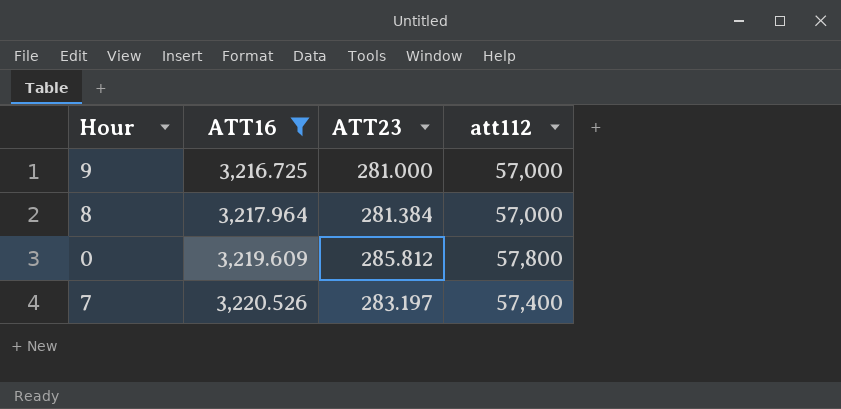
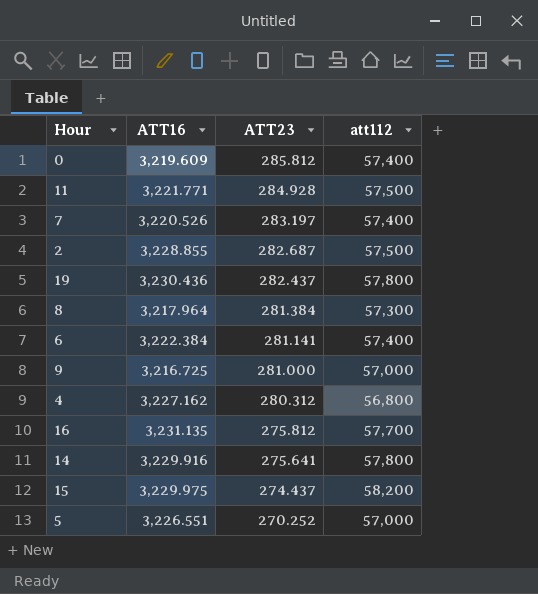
filter: ATT16 <= 3,220.526 -> none
row order: ATT16 ascending -> ATT23 descending
0 | att112: 57,800 -> 57,400
8 | att112: 57,000 -> 57,300

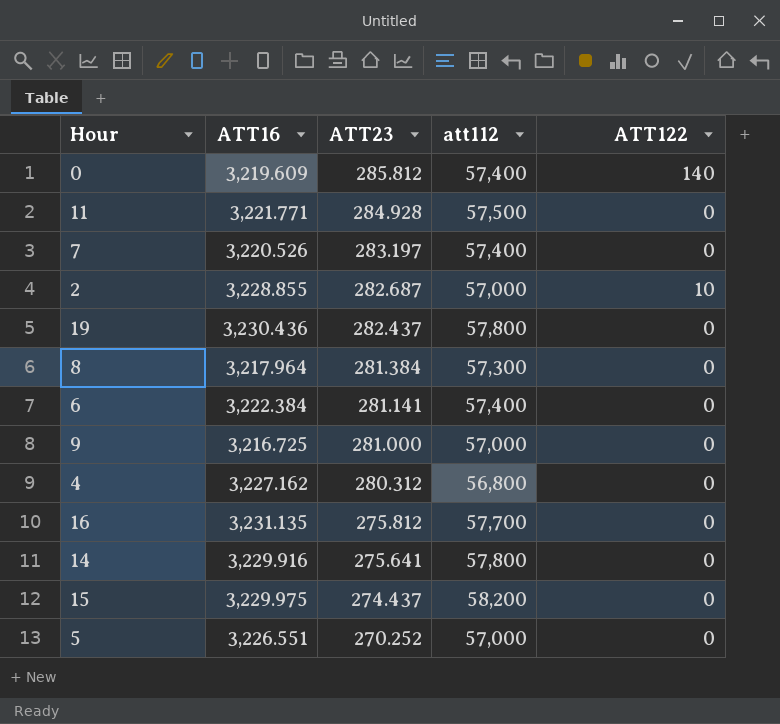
column ATT122 | position: none -> 5
2 | att112: 57,500 -> 57,000

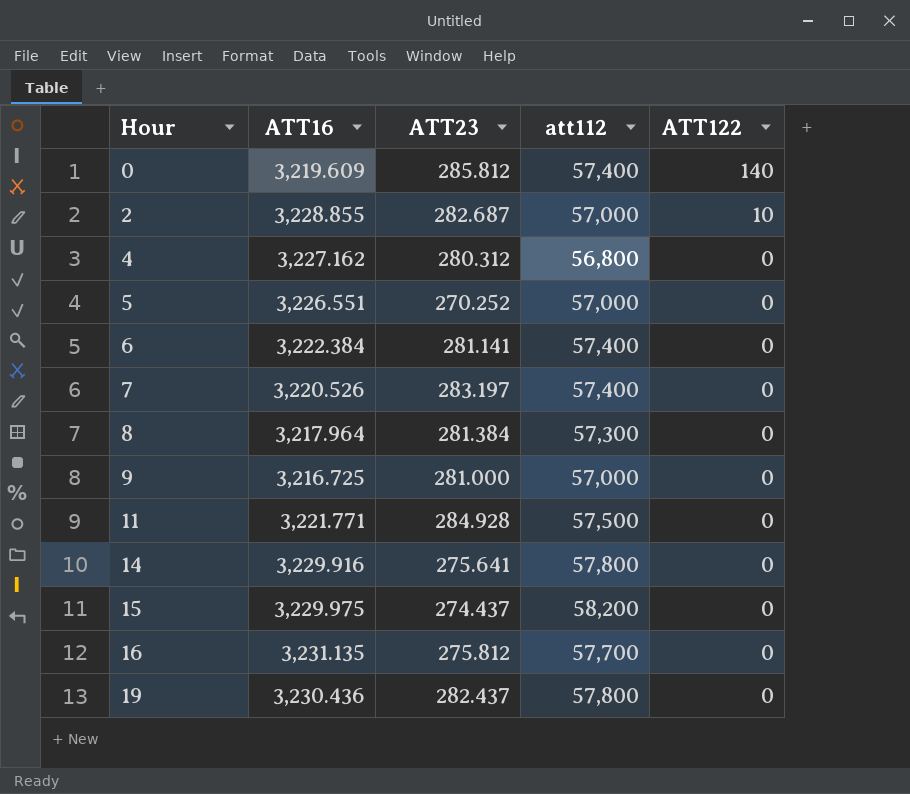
row order: ATT23 descending -> Hour ascending

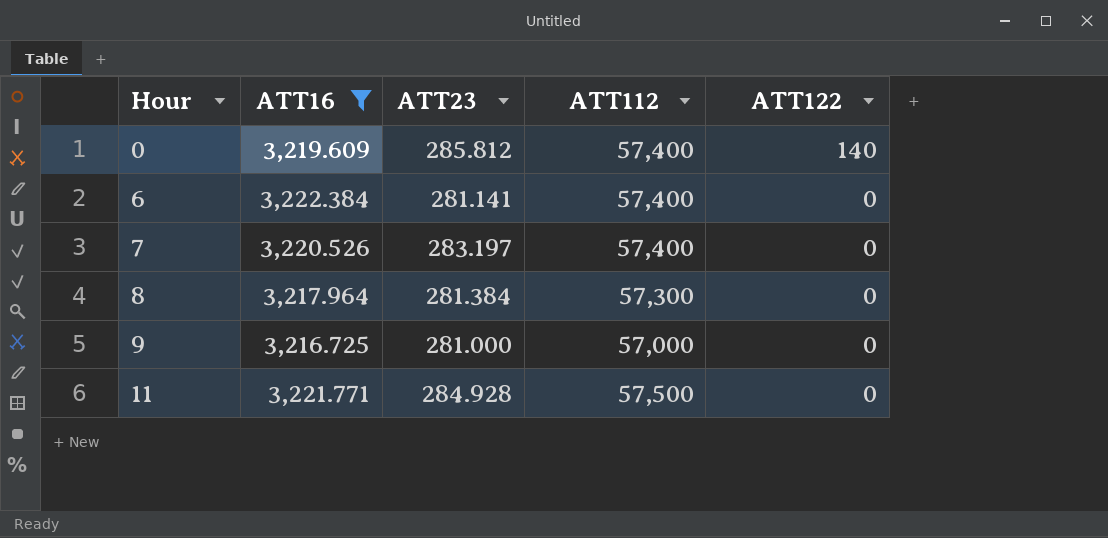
filter: none -> ATT16 <= 3,222.384
column name: att112 -> ATT112

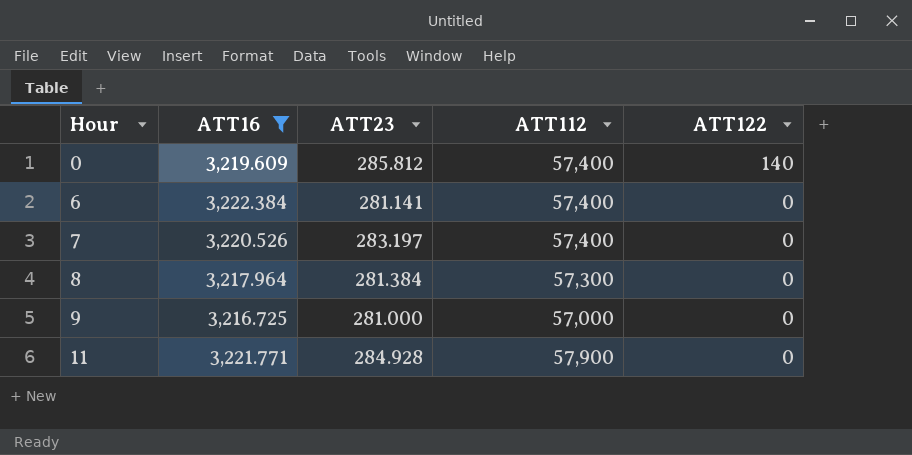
11 | ATT112: 57,500 -> 57,900

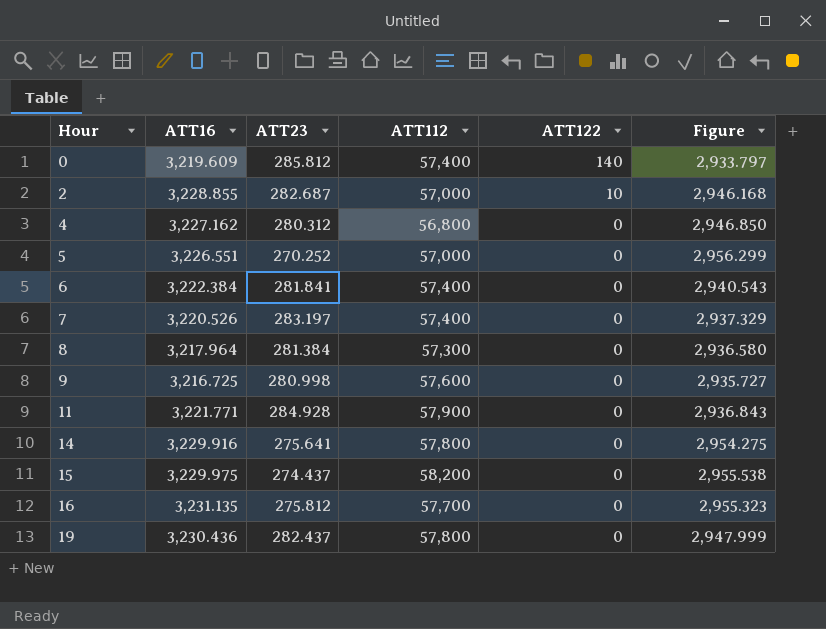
filter: ATT16 <= 3,222.384 -> none
column Figure | formula: none -> [ATT16] - [ATT23]
6 | ATT23: 281.141 -> 281.841
9 | ATT23: 281.000 -> 280.998
9 | ATT112: 57,000 -> 57,600

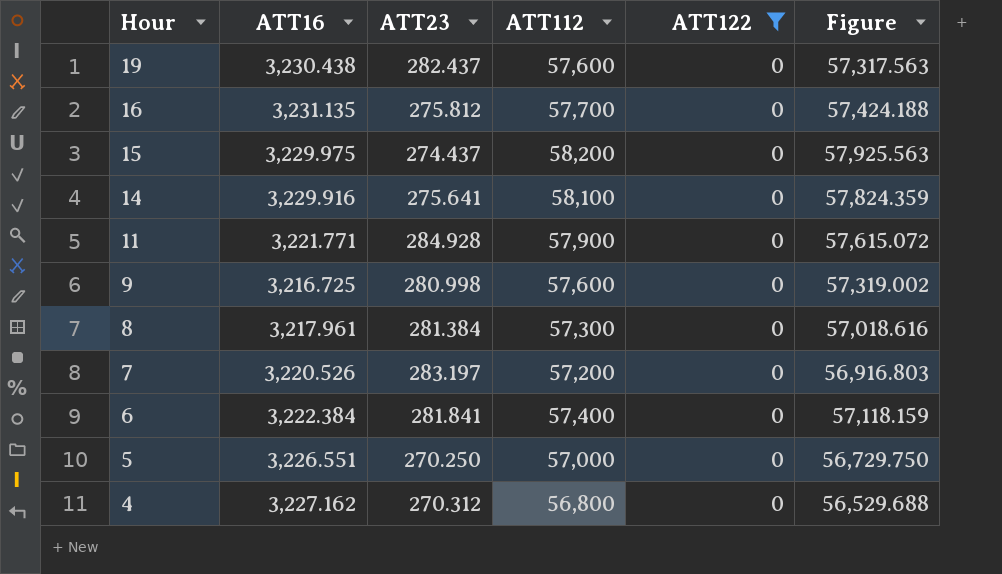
filter: none -> ATT122 = 0
row order: Hour ascending -> Hour descending
column Figure | formula: [ATT16] - [ATT23] -> [ATT112] - [ATT23]
19 | ATT16: 3,230.436 -> 3,230.438
19 | ATT112: 57,800 -> 57,600
14 | ATT112: 57,800 -> 58,100
8 | ATT16: 3,217.964 -> 3,217.961
7 | ATT112: 57,400 -> 57,200
5 | ATT23: 270.252 -> 270.250
4 | ATT23: 280.312 -> 270.312

